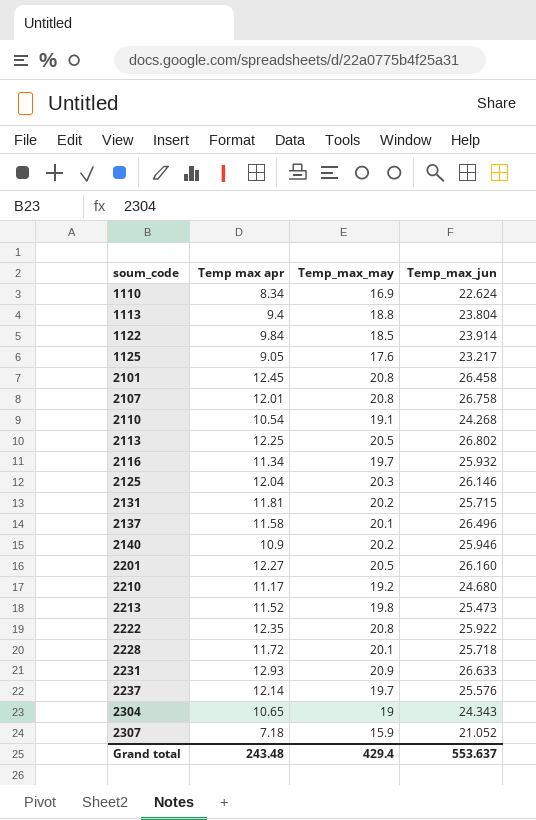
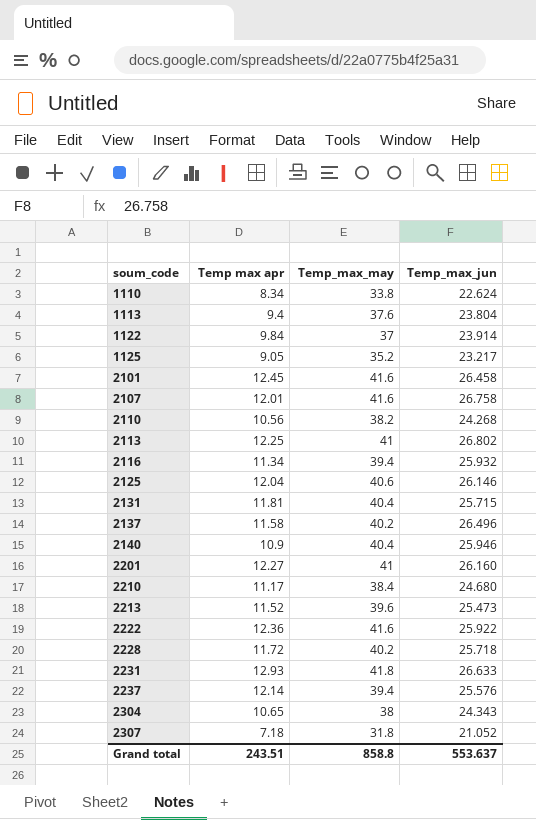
1110 | Temp_max_may: 16.9 -> 33.8
1113 | Temp_max_may: 18.8 -> 37.6
1122 | Temp_max_may: 18.5 -> 37
1125 | Temp_max_may: 17.6 -> 35.2
2101 | Temp_max_may: 20.8 -> 41.6
2107 | Temp_max_may: 20.8 -> 41.6
2110 | Temp max apr: 10.54 -> 10.56
2110 | Temp_max_may: 19.1 -> 38.2
2113 | Temp_max_may: 20.5 -> 41
2116 | Temp_max_may: 19.7 -> 39.4
2125 | Temp_max_may: 20.3 -> 40.6
2131 | Temp_max_may: 20.2 -> 40.4
2137 | Temp_max_may: 20.1 -> 40.2
2140 | Temp_max_may: 20.2 -> 40.4
2201 | Temp_max_may: 20.5 -> 41
2210 | Temp_max_may: 19.2 -> 38.4
2213 | Temp_max_may: 19.8 -> 39.6
2222 | Temp max apr: 12.35 -> 12.36
2222 | Temp_max_may: 20.8 -> 41.6
2228 | Temp_max_may: 20.1 -> 40.2
2231 | Temp_max_may: 20.9 -> 41.8
2237 | Temp_max_may: 19.7 -> 39.4
2304 | Temp_max_may: 19 -> 38
2307 | Temp_max_may: 15.9 -> 31.8
Grand total | Temp max apr: 243.48 -> 243.51
Grand total | Temp_max_may: 429.4 -> 858.8

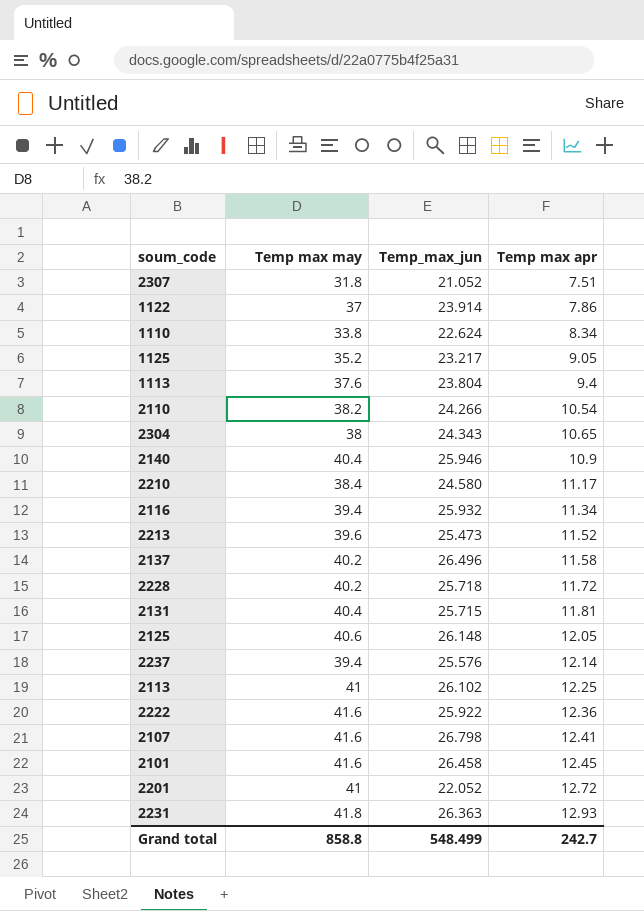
row order: soum_code ascending -> Temp max apr ascending
column name: Temp_max_may -> Temp max may
column Temp max apr | position: 2 -> 4
2307 | Temp max apr: 7.18 -> 7.51
1122 | Temp max apr: 9.84 -> 7.86
2110 | Temp_max_jun: 24.268 -> 24.266
2110 | Temp max apr: 10.56 -> 10.54
2210 | Temp_max_jun: 24.680 -> 24.580
2125 | Temp_max_jun: 26.146 -> 26.148
2125 | Temp max apr: 12.04 -> 12.05
2113 | Temp_max_jun: 26.802 -> 26.102
2107 | Temp_max_jun: 26.758 -> 26.798
2107 | Temp max apr: 12.01 -> 12.41
2201 | Temp_max_jun: 26.160 -> 22.052
2201 | Temp max apr: 12.27 -> 12.72
2231 | Temp_max_jun: 26.633 -> 26.363
Grand total | Temp_max_jun: 553.637 -> 548.499
Grand total | Temp max apr: 243.51 -> 242.7

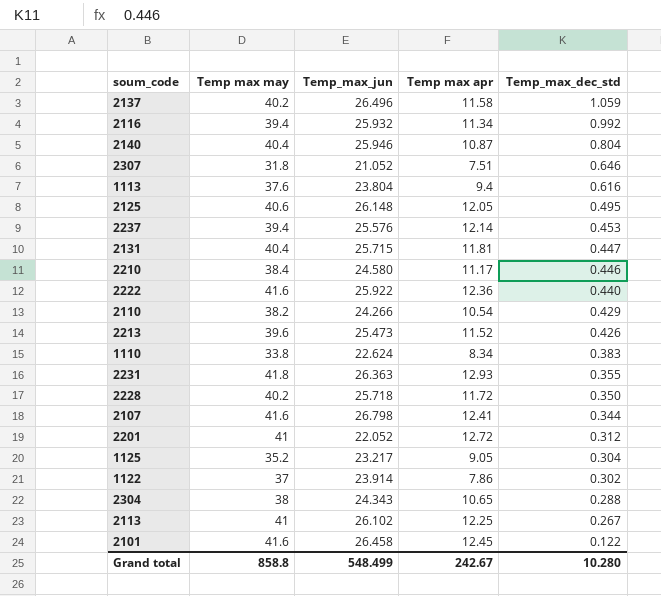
row order: Temp max apr ascending -> Temp_max_dec_std descending
column Temp_max_dec_std | position: none -> 5
2140 | Temp max apr: 10.9 -> 10.87
Grand total | Temp max apr: 242.7 -> 242.67

